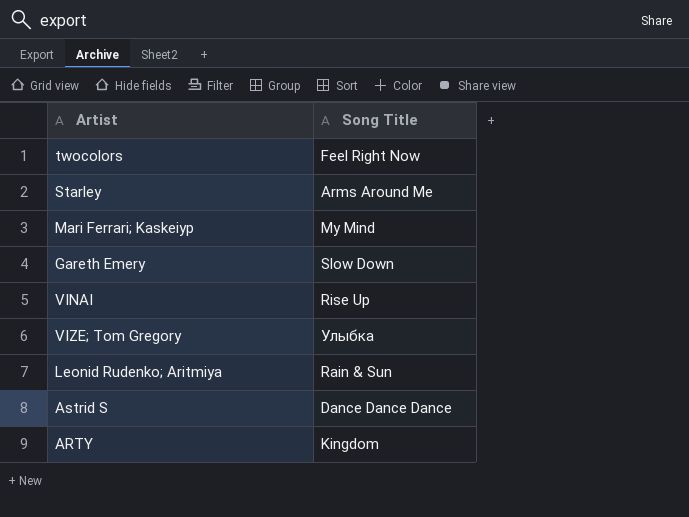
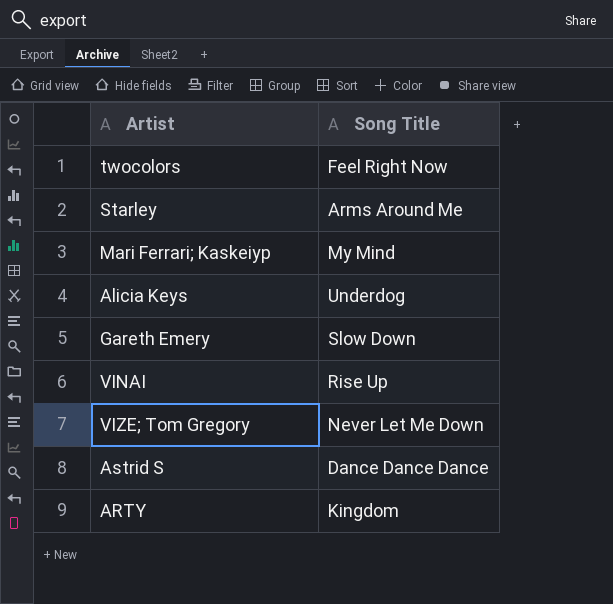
row Leonid Rudenko; Aritmiya: Rain & Sun -> none
row Alicia Keys: none -> Underdog
VIZE; Tom Gregory | Song Title: Улыбка -> Never Let Me Down

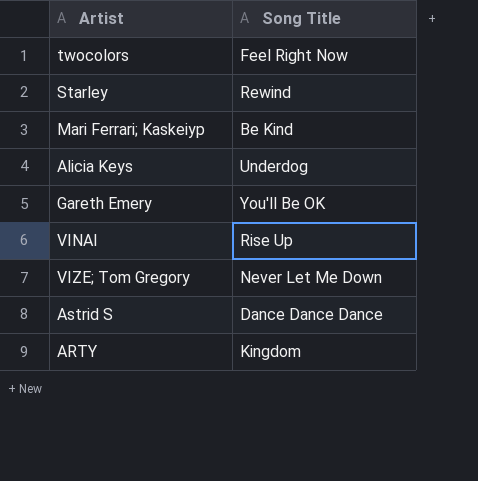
Starley | Song Title: Arms Around Me -> Rewind
Mari Ferrari; Kaskeiyp | Song Title: My Mind -> Be Kind
Gareth Emery | Song Title: Slow Down -> You'll Be OK

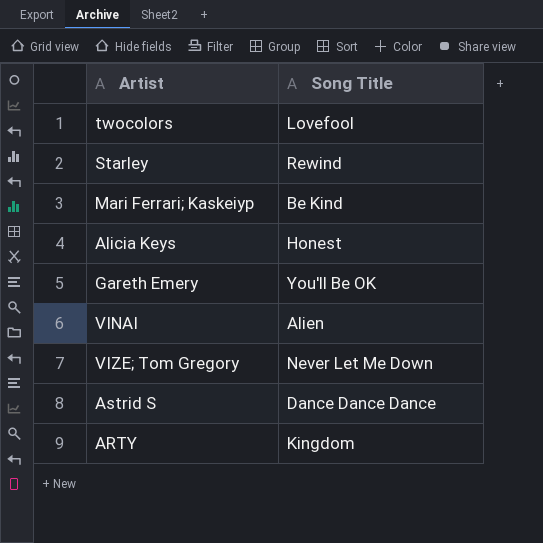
twocolors | Song Title: Feel Right Now -> Lovefool
Alicia Keys | Song Title: Underdog -> Honest
VINAI | Song Title: Rise Up -> Alien

